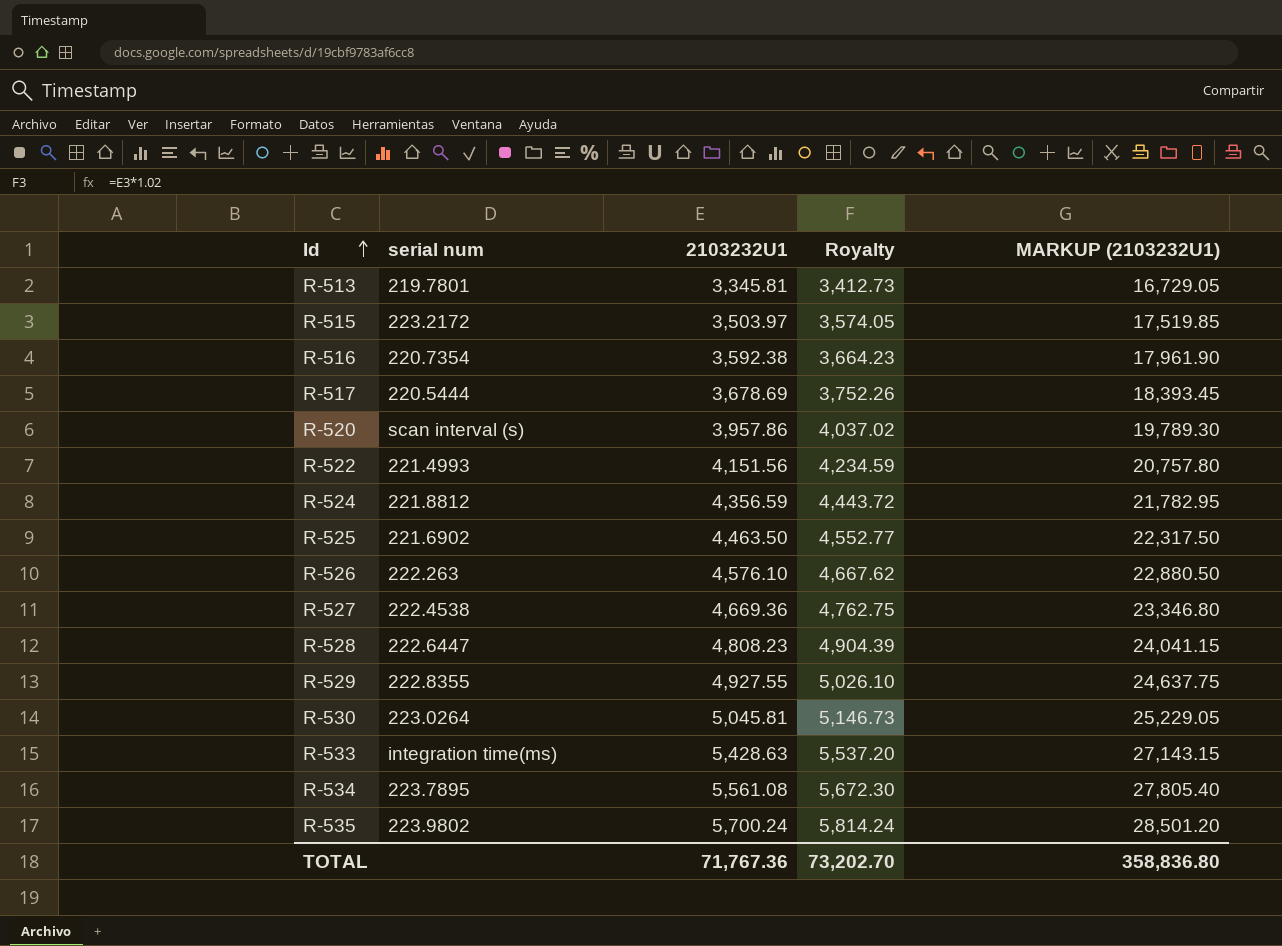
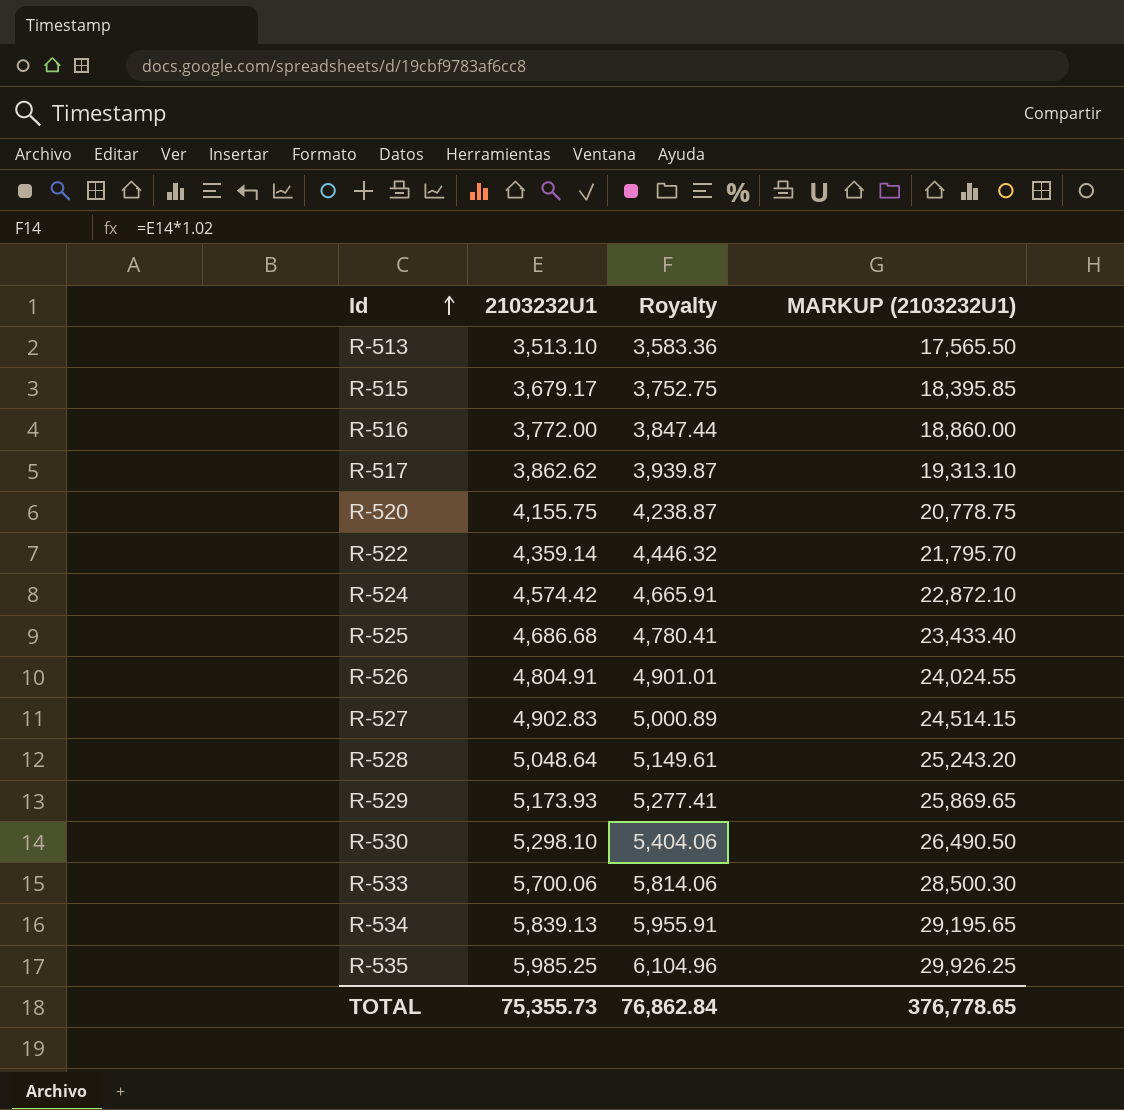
column serial num | position: 2 -> none
R-513 | 2103232U1: 3,345.81 -> 3,513.10
R-513 | Royalty: 3,412.73 -> 3,583.36
R-513 | MARKUP (2103232U1): 16,729.05 -> 17,565.50
R-515 | 2103232U1: 3,503.97 -> 3,679.17
R-515 | Royalty: 3,574.05 -> 3,752.75
R-515 | MARKUP (2103232U1): 17,519.85 -> 18,395.85
R-516 | 2103232U1: 3,592.38 -> 3,772.00
R-516 | Royalty: 3,664.23 -> 3,847.44
R-516 | MARKUP (2103232U1): 17,961.90 -> 18,860.00
R-517 | 2103232U1: 3,678.69 -> 3,862.62
R-517 | Royalty: 3,752.26 -> 3,939.87
R-517 | MARKUP (2103232U1): 18,393.45 -> 19,313.10
R-520 | 2103232U1: 3,957.86 -> 4,155.75
R-520 | Royalty: 4,037.02 -> 4,238.87
R-520 | MARKUP (2103232U1): 19,789.30 -> 20,778.75
R-522 | 2103232U1: 4,151.56 -> 4,359.14
R-522 | Royalty: 4,234.59 -> 4,446.32
R-522 | MARKUP (2103232U1): 20,757.80 -> 21,795.70
R-524 | 2103232U1: 4,356.59 -> 4,574.42
R-524 | Royalty: 4,443.72 -> 4,665.91
R-524 | MARKUP (2103232U1): 21,782.95 -> 22,872.10
R-525 | 2103232U1: 4,463.50 -> 4,686.68
R-525 | Royalty: 4,552.77 -> 4,780.41
R-525 | MARKUP (2103232U1): 22,317.50 -> 23,433.40
R-526 | 2103232U1: 4,576.10 -> 4,804.91
R-526 | Royalty: 4,667.62 -> 4,901.01
R-526 | MARKUP (2103232U1): 22,880.50 -> 24,024.55
R-527 | 2103232U1: 4,669.36 -> 4,902.83
R-527 | Royalty: 4,762.75 -> 5,000.89
R-527 | MARKUP (2103232U1): 23,346.80 -> 24,514.15
R-528 | 2103232U1: 4,808.23 -> 5,048.64
R-528 | Royalty: 4,904.39 -> 5,149.61
R-528 | MARKUP (2103232U1): 24,041.15 -> 25,243.20
R-529 | 2103232U1: 4,927.55 -> 5,173.93
R-529 | Royalty: 5,026.10 -> 5,277.41
R-529 | MARKUP (2103232U1): 24,637.75 -> 25,869.65
R-530 | 2103232U1: 5,045.81 -> 5,298.10
R-530 | Royalty: 5,146.73 -> 5,404.06
R-530 | MARKUP (2103232U1): 25,229.05 -> 26,490.50
R-533 | 2103232U1: 5,428.63 -> 5,700.06
R-533 | Royalty: 5,537.20 -> 5,814.06
R-533 | MARKUP (2103232U1): 27,143.15 -> 28,500.30
R-534 | 2103232U1: 5,561.08 -> 5,839.13
R-534 | Royalty: 5,672.30 -> 5,955.91
R-534 | MARKUP (2103232U1): 27,805.40 -> 29,195.65
R-535 | 2103232U1: 5,700.24 -> 5,985.25
R-535 | Royalty: 5,814.24 -> 6,104.96
R-535 | MARKUP (2103232U1): 28,501.20 -> 29,926.25
TOTAL | 2103232U1: 71,767.36 -> 75,355.73
TOTAL | Royalty: 73,202.70 -> 76,862.84
TOTAL | MARKUP (2103232U1): 358,836.80 -> 376,778.65

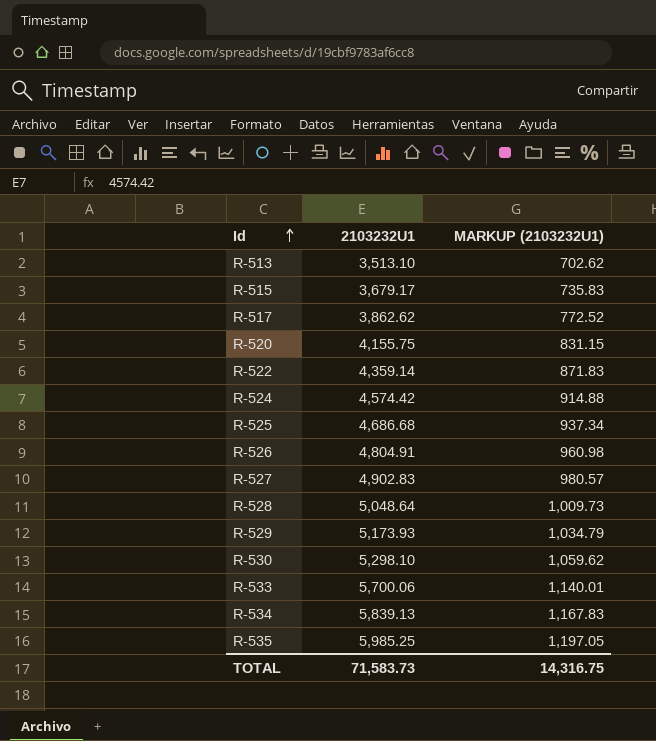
column Royalty | formula: [2103232U1] * 1.02 -> none
column MARKUP (2103232U1) | formula: [2103232U1] * 5 -> [2103232U1] * 0.2
row R-516: 3,772.00 | 3,847.44 | 18,860.00 -> none
TOTAL | 2103232U1: 75,355.73 -> 71,583.73
TOTAL | MARKUP (2103232U1): 376,778.65 -> 14,316.75

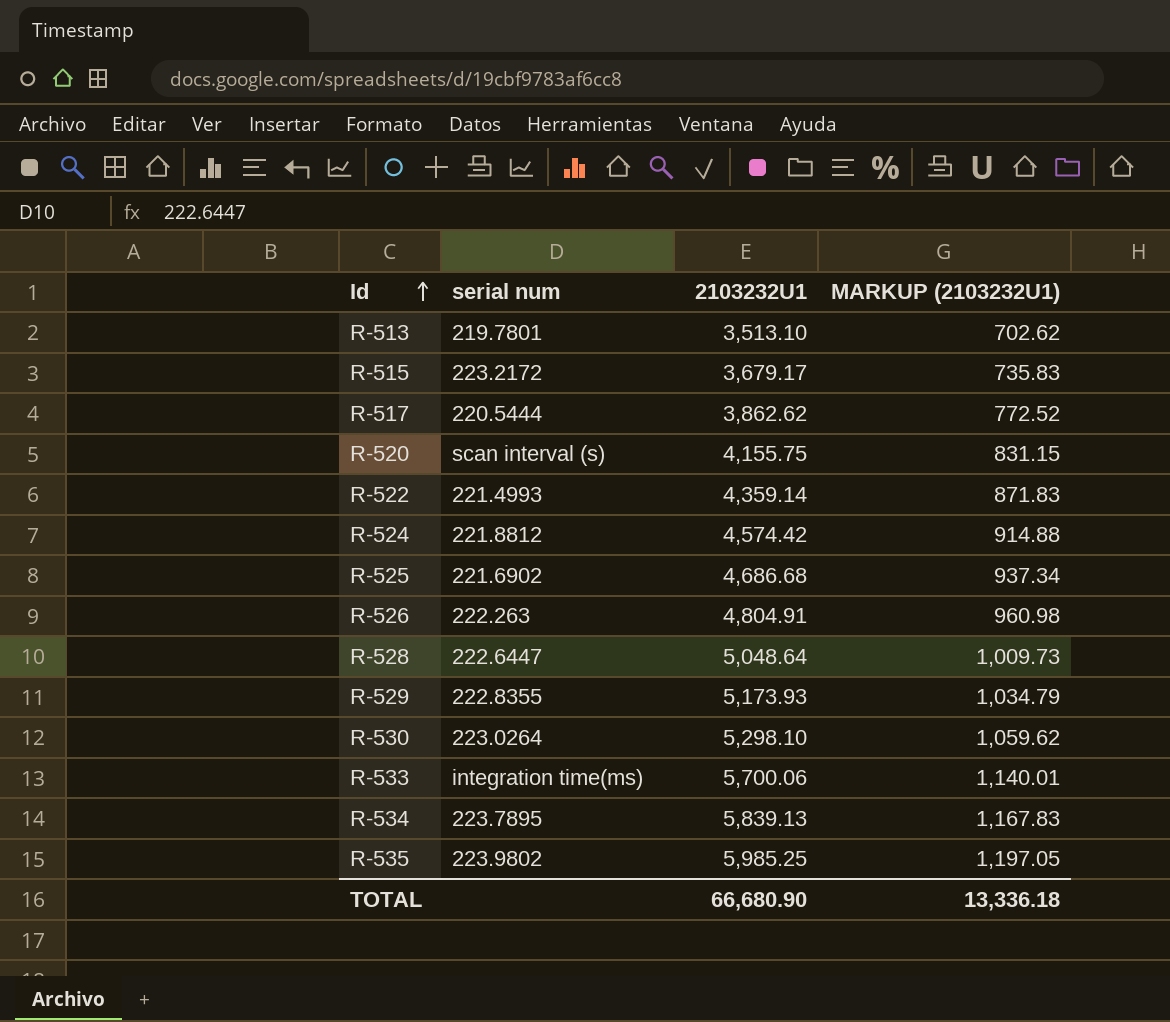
column serial num | position: none -> 2
row R-527: 4,902.83 | 980.57 -> none
TOTAL | 2103232U1: 71,583.73 -> 66,680.90
TOTAL | MARKUP (2103232U1): 14,316.75 -> 13,336.18

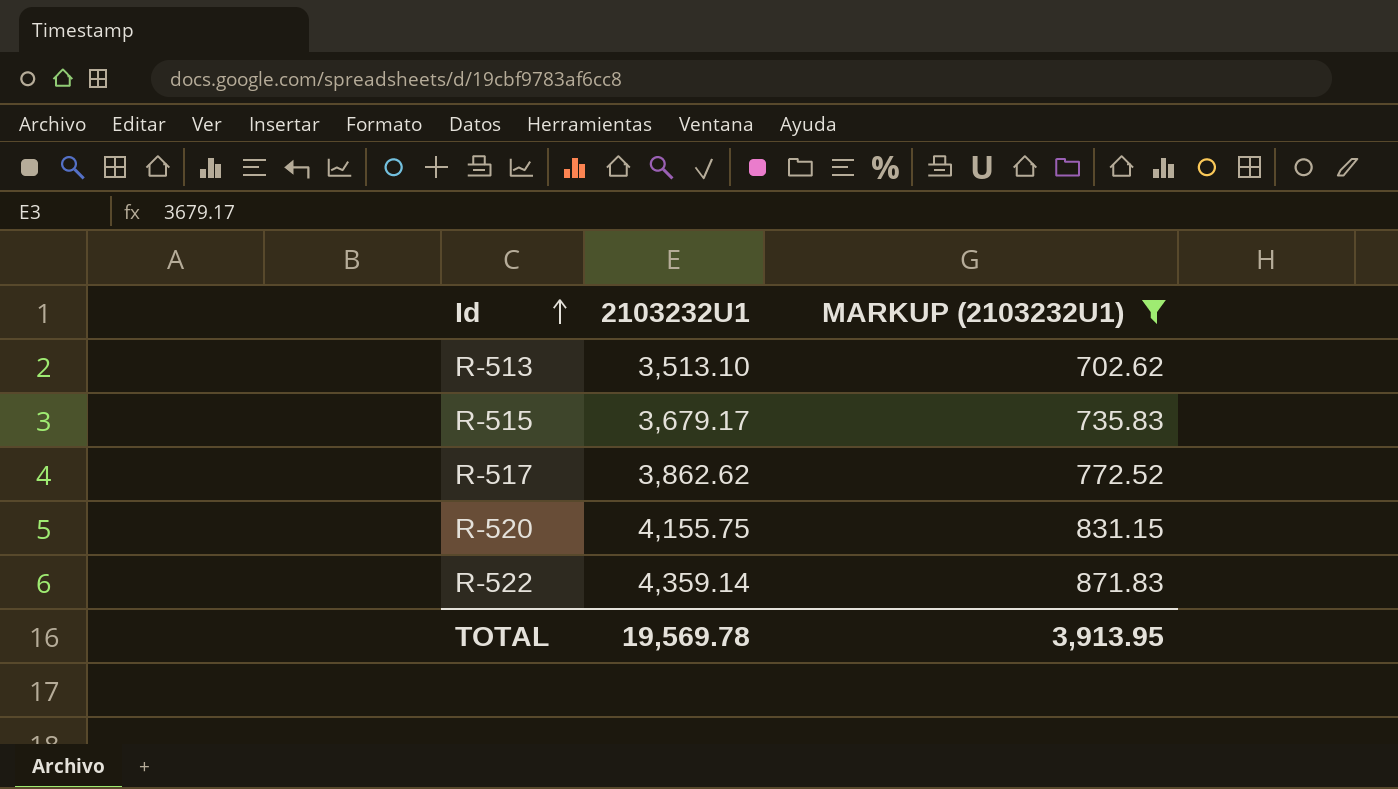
filter: none -> MARKUP (2103232U1) <= 871.83
column serial num | position: 2 -> none
TOTAL | 2103232U1: 66,680.90 -> 19,569.78
TOTAL | MARKUP (2103232U1): 13,336.18 -> 3,913.95

